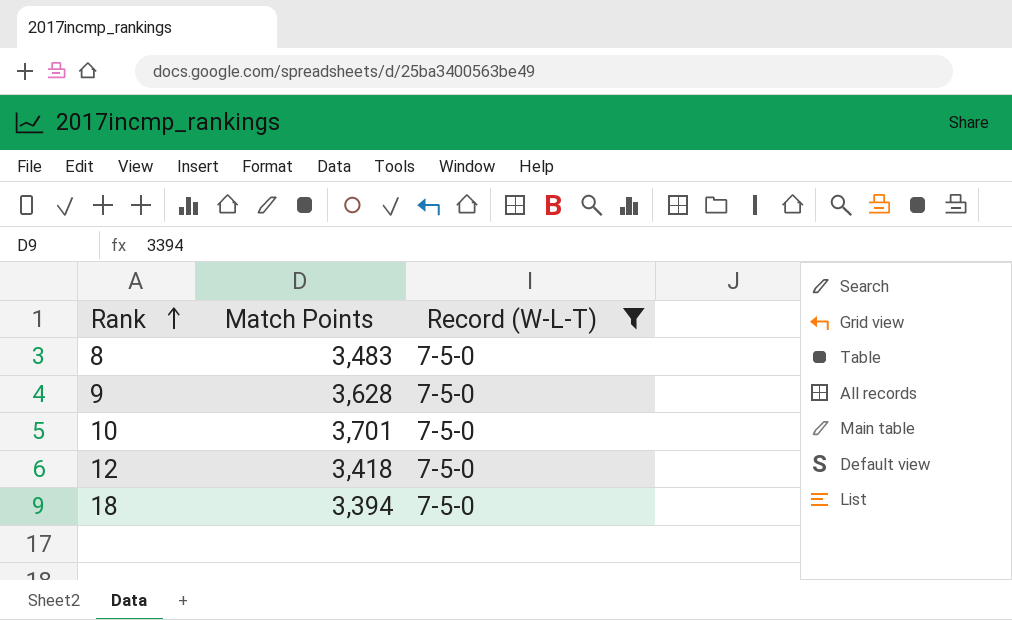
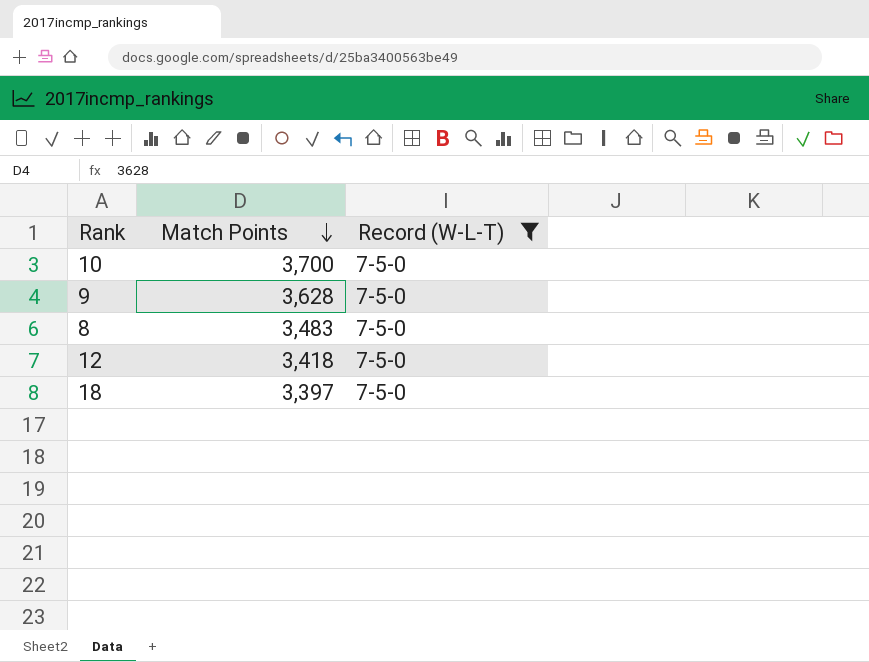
row order: Rank ascending -> Match Points descending
10 | Match Points: 3,701 -> 3,700
18 | Match Points: 3,394 -> 3,397

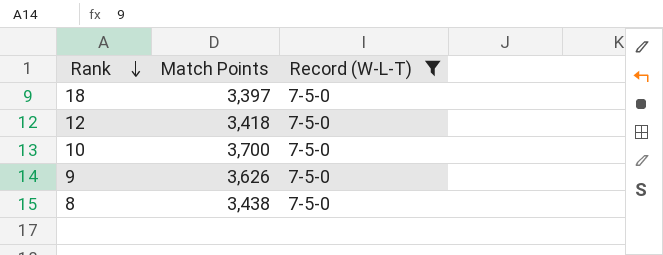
row order: Match Points descending -> Rank descending
9 | Match Points: 3,628 -> 3,626
8 | Match Points: 3,483 -> 3,438

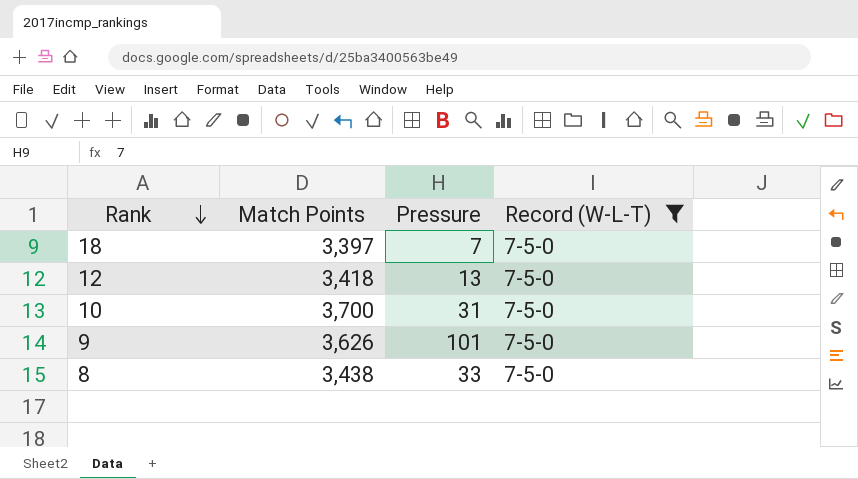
column Pressure | position: none -> 3

